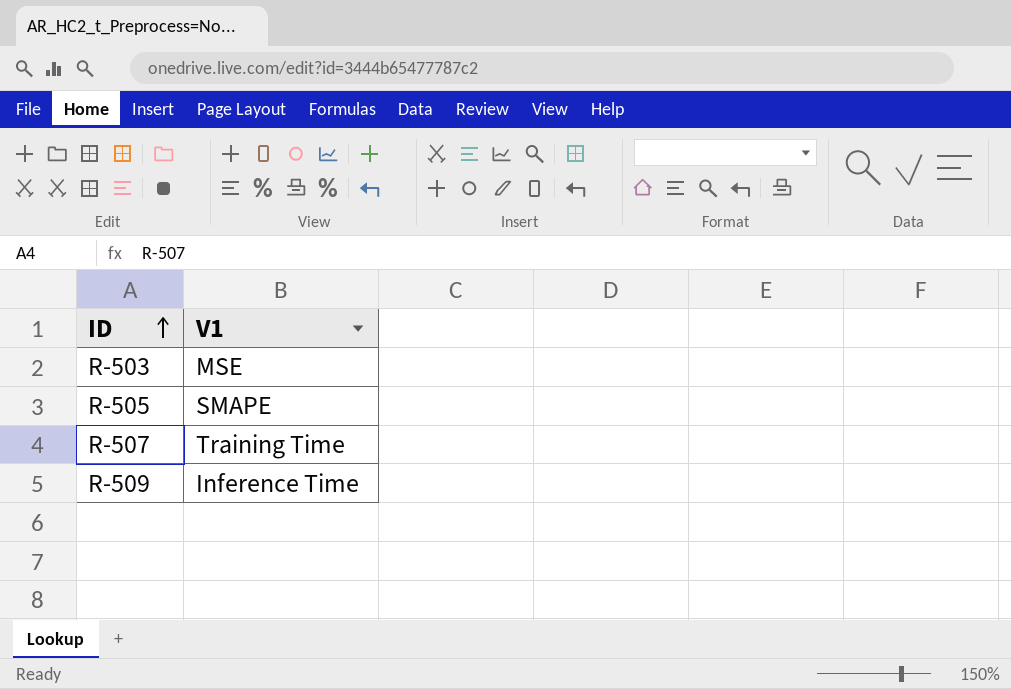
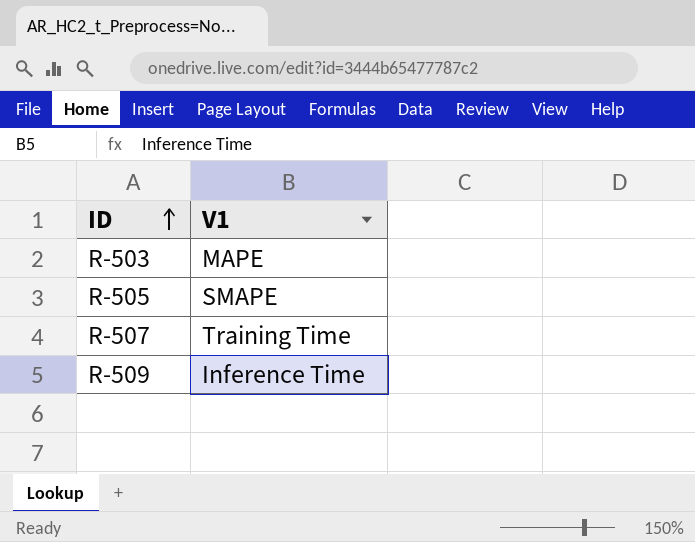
R-503 | V1: MSE -> MAPE

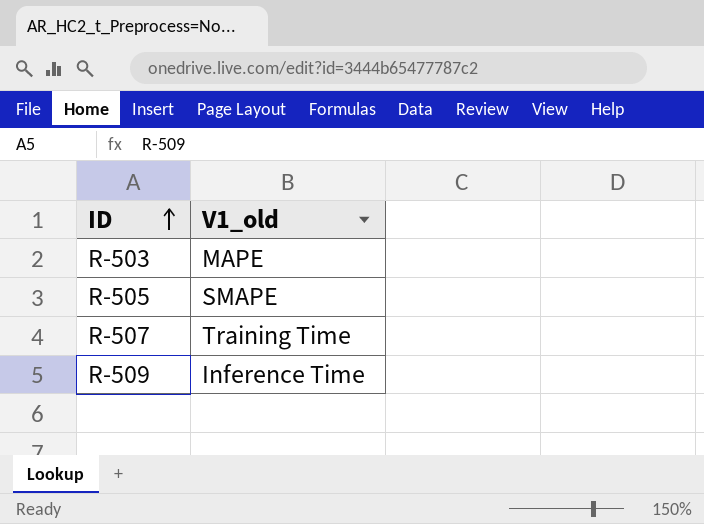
column name: V1 -> V1_old

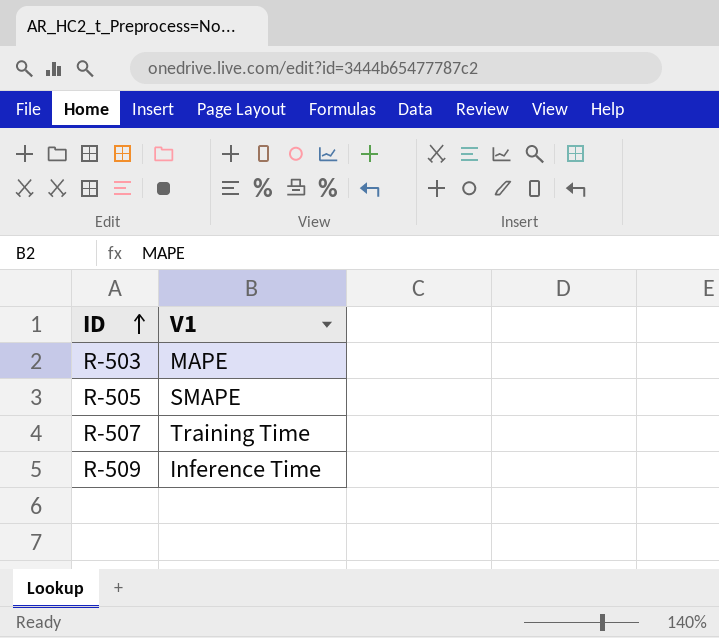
column name: V1_old -> V1

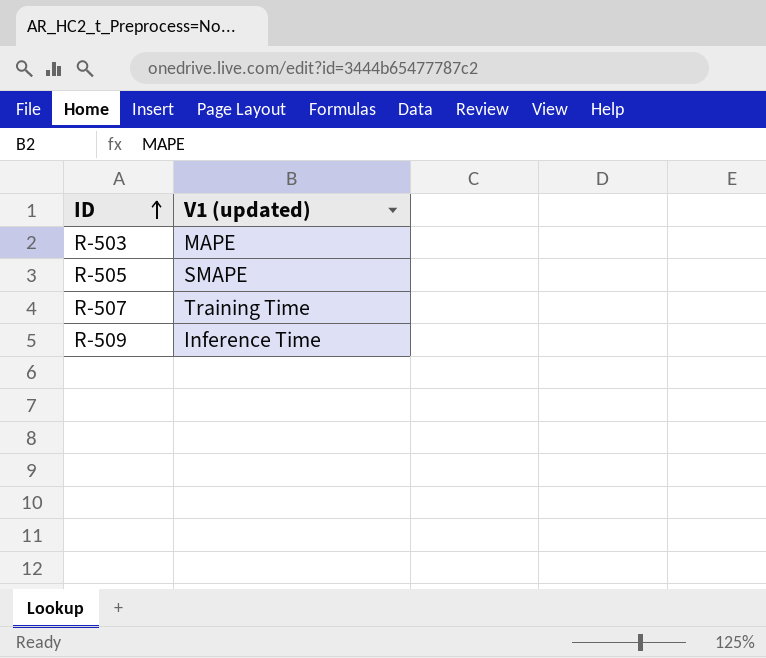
column name: V1 -> V1 (updated)

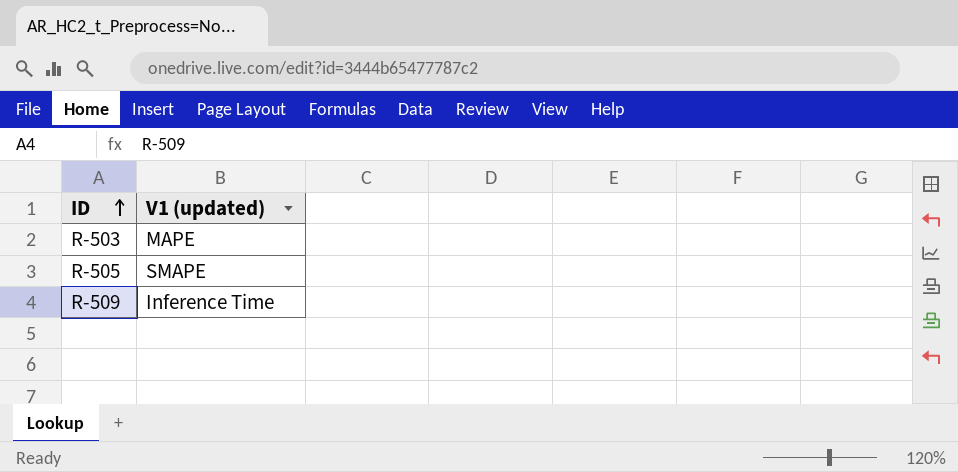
row R-507: Training Time -> none

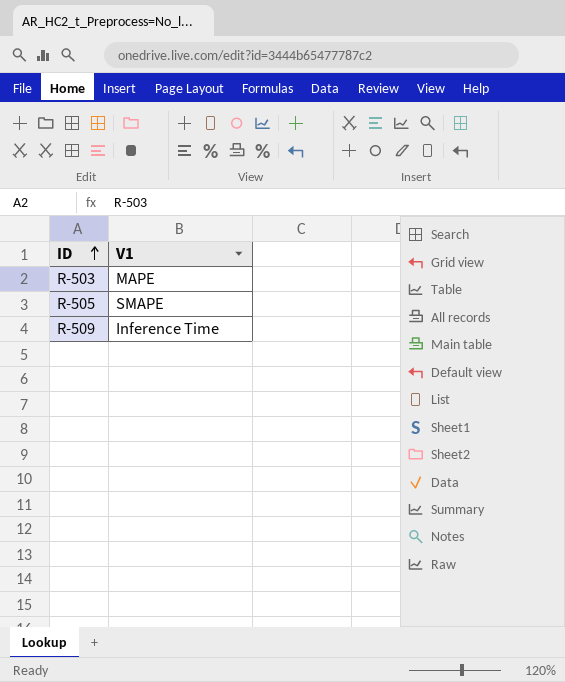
column name: V1 (updated) -> V1

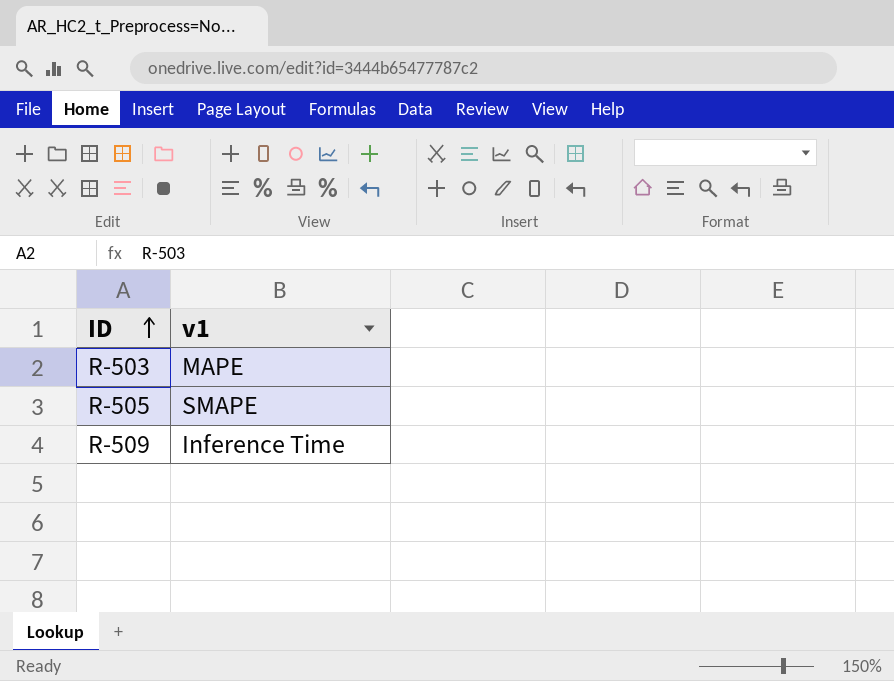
column name: V1 -> v1

